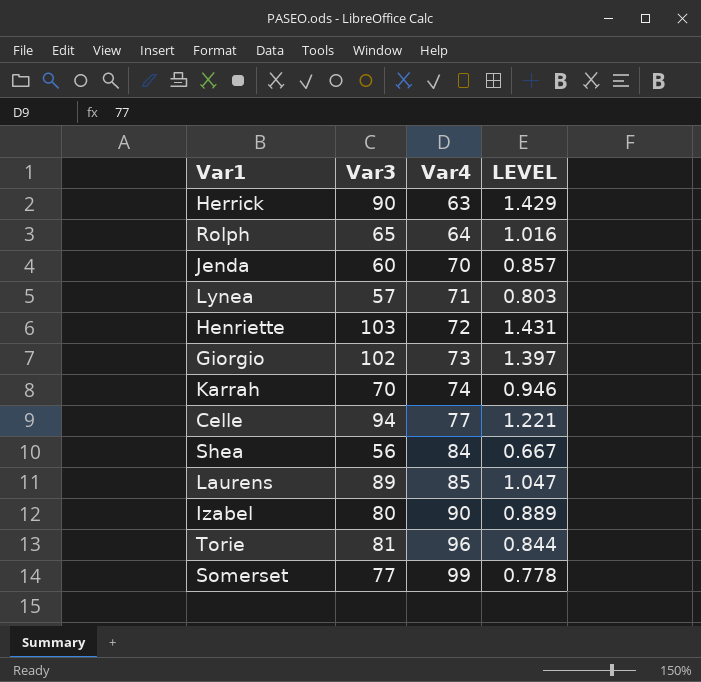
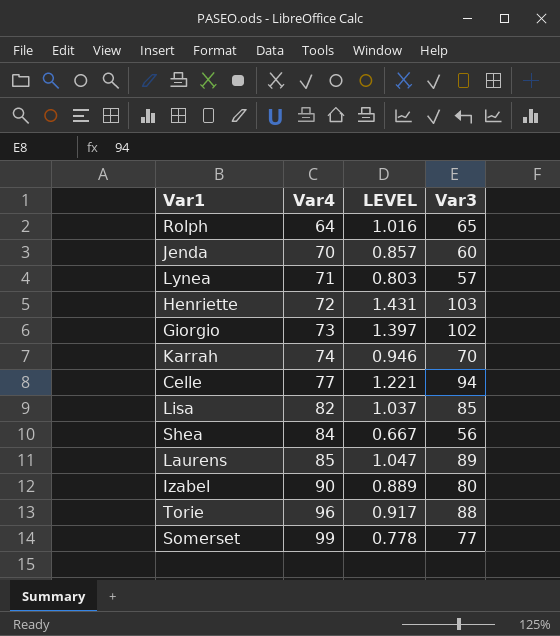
column Var3 | position: 2 -> 4
row Herrick: 90 | 63 | 1.429 -> none
row Lisa: none -> 82 | 1.037 | 85
Torie | LEVEL: 0.844 -> 0.917
Torie | Var3: 81 -> 88

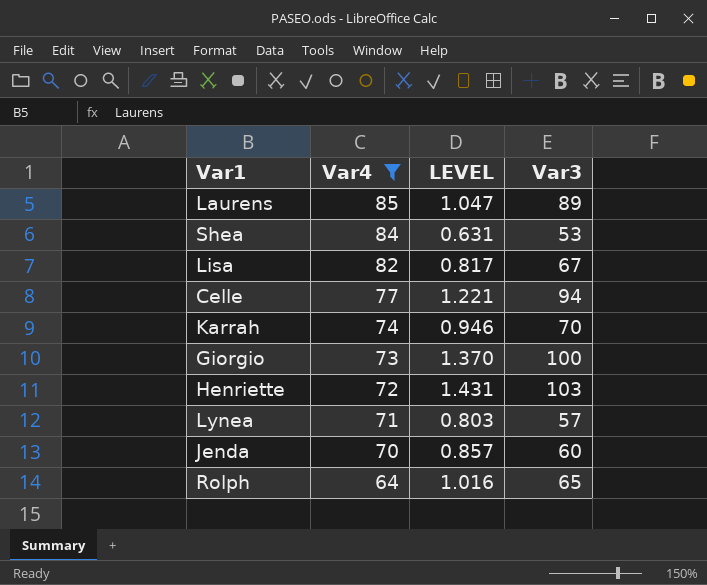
filter: none -> Var4 <= 85
row order: Var4 ascending -> Var4 descending
Shea | LEVEL: 0.667 -> 0.631
Shea | Var3: 56 -> 53
Lisa | LEVEL: 1.037 -> 0.817
Lisa | Var3: 85 -> 67
Giorgio | LEVEL: 1.397 -> 1.370
Giorgio | Var3: 102 -> 100

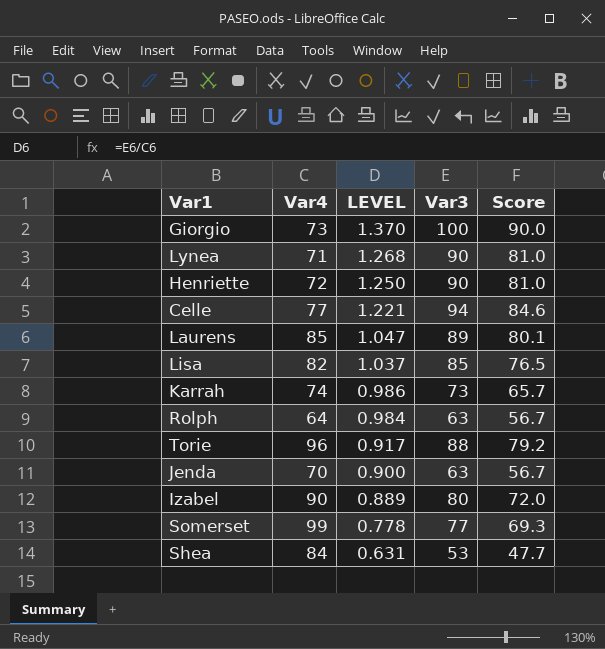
filter: Var4 <= 85 -> none
row order: Var4 descending -> LEVEL descending
column Score | formula: none -> [Var3] * 0.9
Lynea | LEVEL: 0.803 -> 1.268
Lynea | Var3: 57 -> 90
Henriette | LEVEL: 1.431 -> 1.250
Henriette | Var3: 103 -> 90
Lisa | LEVEL: 0.817 -> 1.037
Lisa | Var3: 67 -> 85
Karrah | LEVEL: 0.946 -> 0.986
Karrah | Var3: 70 -> 73
Rolph | LEVEL: 1.016 -> 0.984
Rolph | Var3: 65 -> 63
Jenda | LEVEL: 0.857 -> 0.900
Jenda | Var3: 60 -> 63

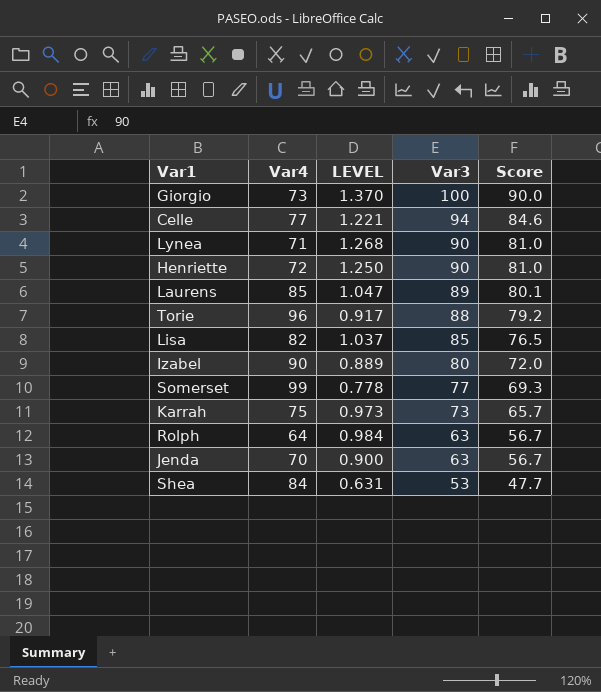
row order: LEVEL descending -> Var3 descending
Karrah | Var4: 74 -> 75
Karrah | LEVEL: 0.986 -> 0.973

